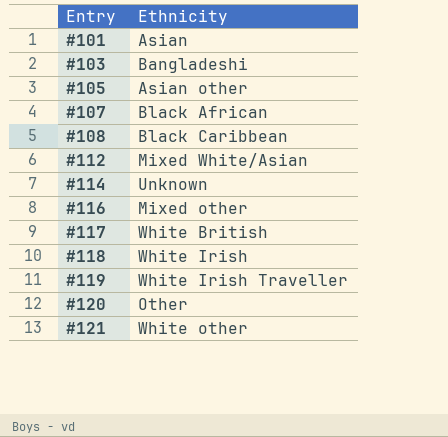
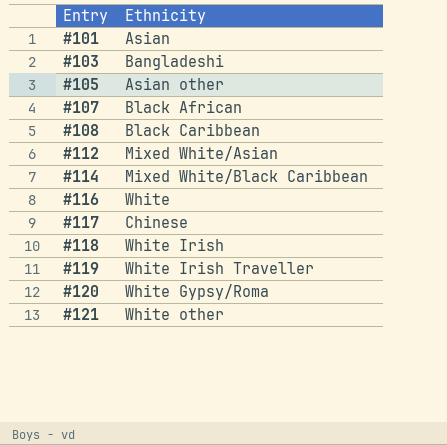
#114 | Ethnicity: Unknown -> Mixed White/Black Caribbean
#116 | Ethnicity: Mixed other -> White
#117 | Ethnicity: White British -> Chinese
#120 | Ethnicity: Other -> White Gypsy/Roma

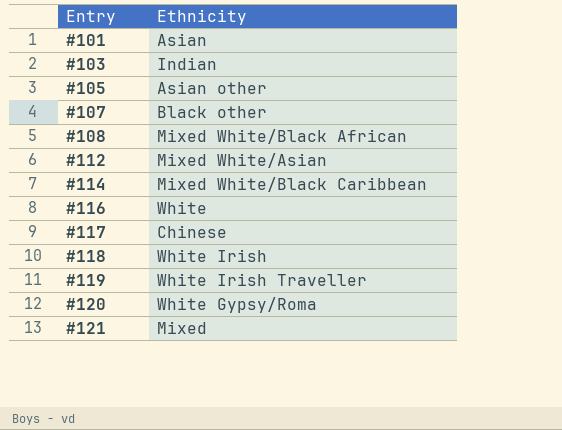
#103 | Ethnicity: Bangladeshi -> Indian
#107 | Ethnicity: Black African -> Black other
#108 | Ethnicity: Black Caribbean -> Mixed White/Black African
#121 | Ethnicity: White other -> Mixed

